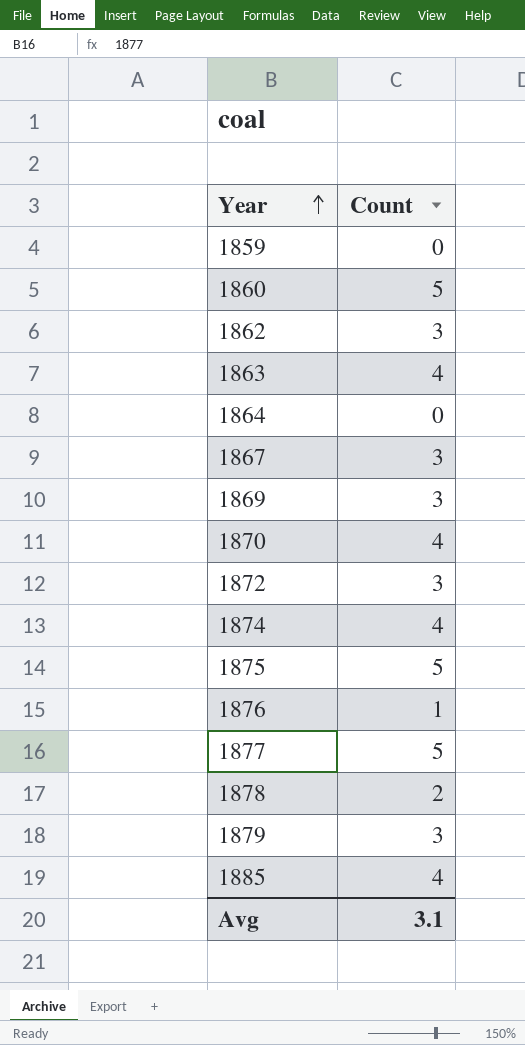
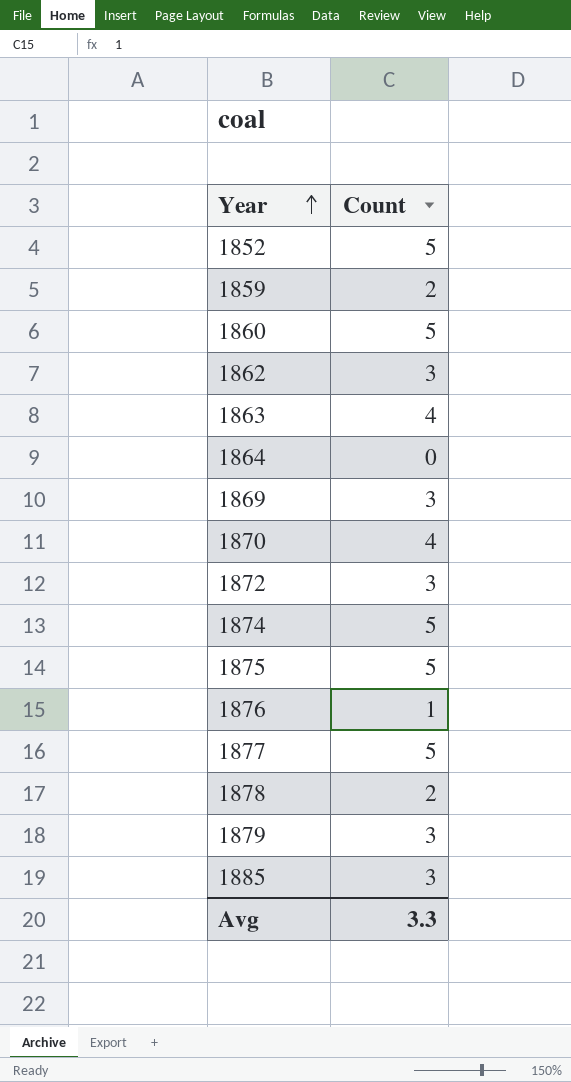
row 1867: 3 -> none
row 1852: none -> 5
1859 | Count: 0 -> 2
1874 | Count: 4 -> 5
1885 | Count: 4 -> 3
Avg | Count: 3.1 -> 3.3

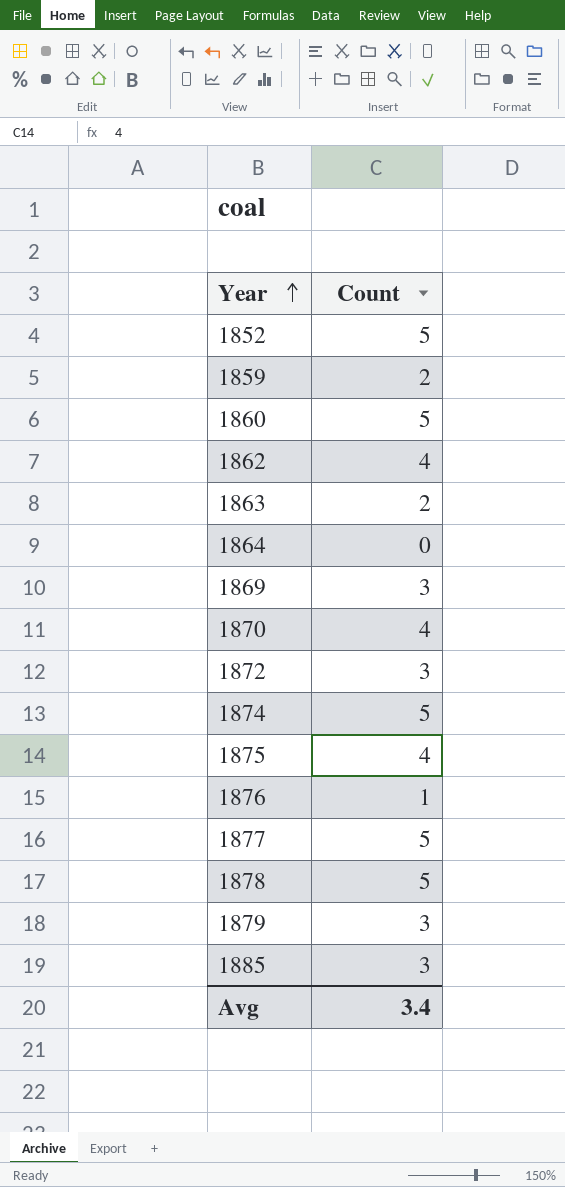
1862 | Count: 3 -> 4
1863 | Count: 4 -> 2
1875 | Count: 5 -> 4
1878 | Count: 2 -> 5
Avg | Count: 3.3 -> 3.4

